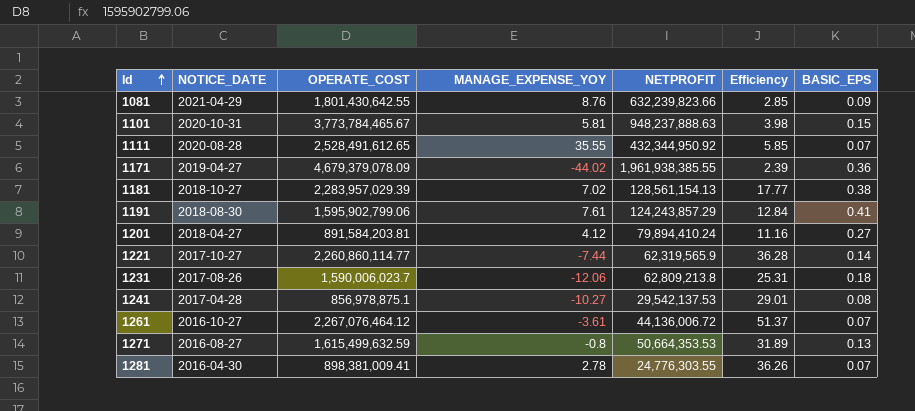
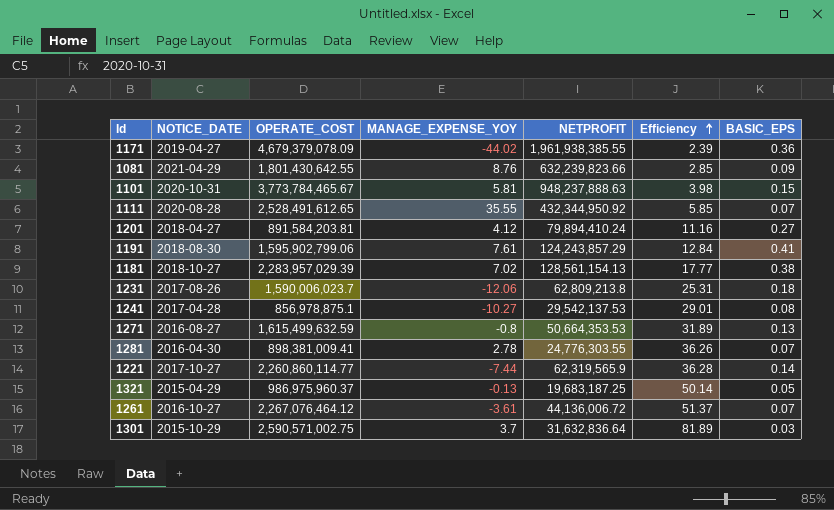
row order: Id ascending -> Efficiency ascending
row 1321: none -> 2015-04-29 | 986,975,960.37 | -0.13 | 19,683,187.25 | 50.14 | 0.05
row 1301: none -> 2015-10-29 | 2,590,571,002.75 | 3.7 | 31,632,836.64 | 81.89 | 0.03

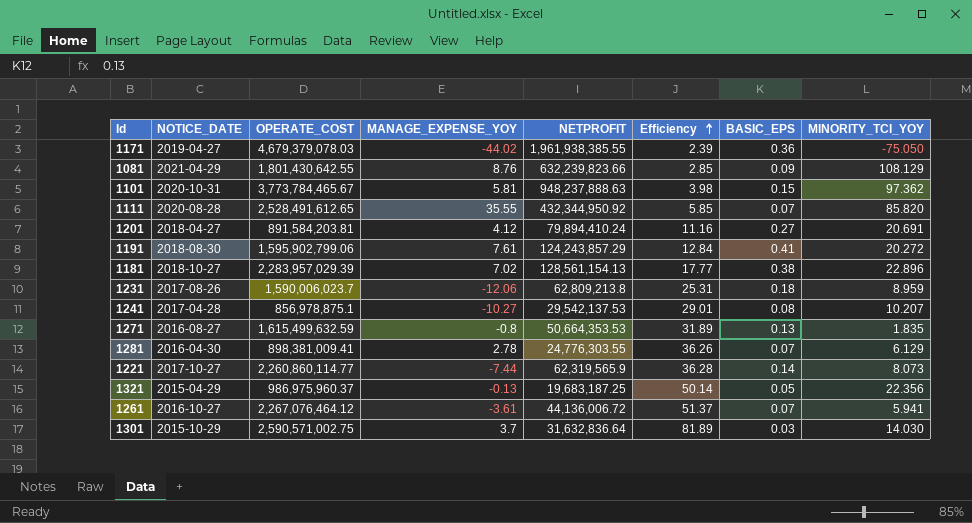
column MINORITY_TCI_YOY | position: none -> 8
1171 | OPERATE_COST: 4,679,379,078.09 -> 4,679,379,078.03

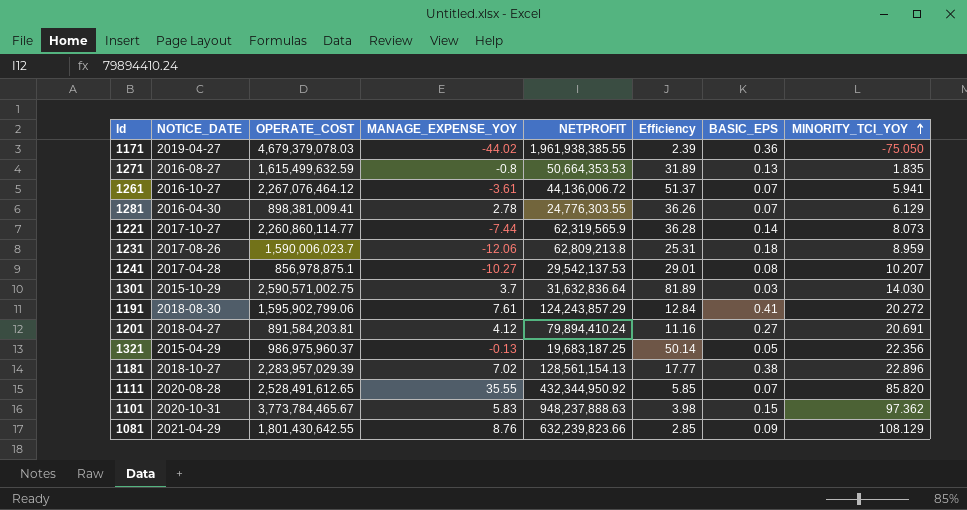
row order: Efficiency ascending -> MINORITY_TCI_YOY ascending
1101 | MANAGE_EXPENSE_YOY: 5.81 -> 5.83

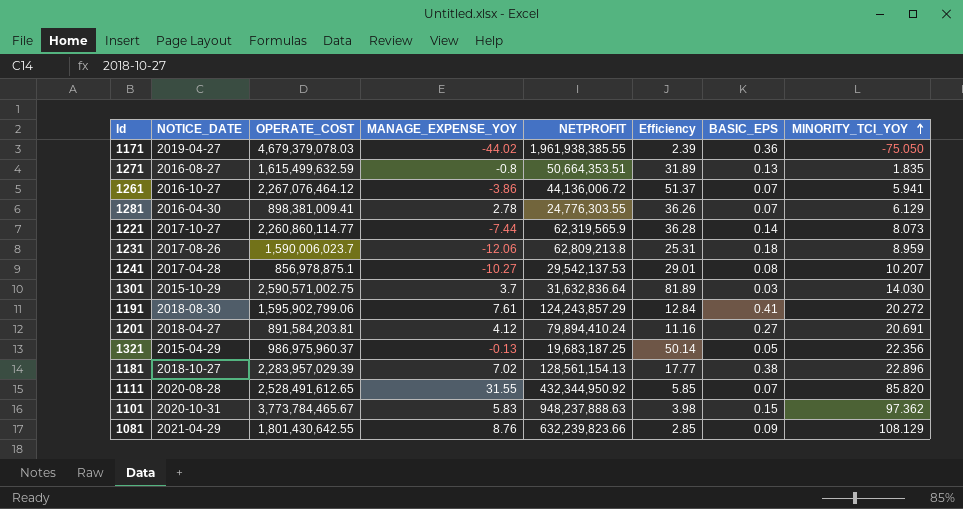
1271 | NETPROFIT: 50,664,353.53 -> 50,664,353.51
1261 | MANAGE_EXPENSE_YOY: -3.61 -> -3.86
1111 | MANAGE_EXPENSE_YOY: 35.55 -> 31.55

